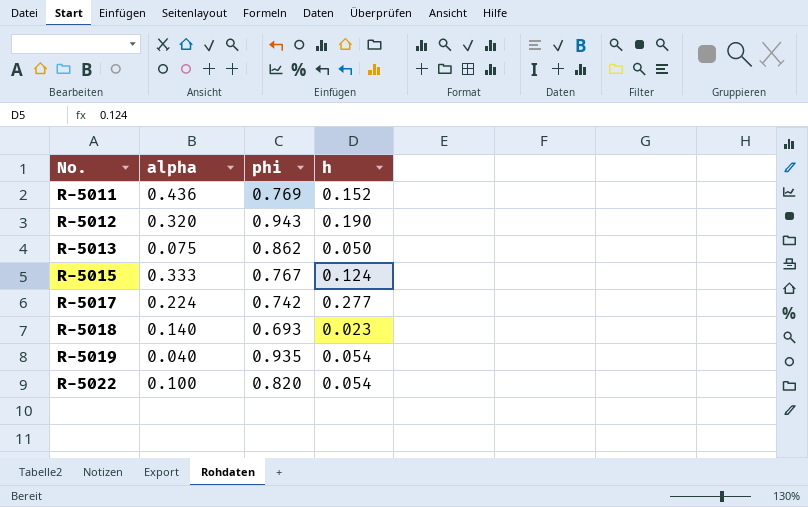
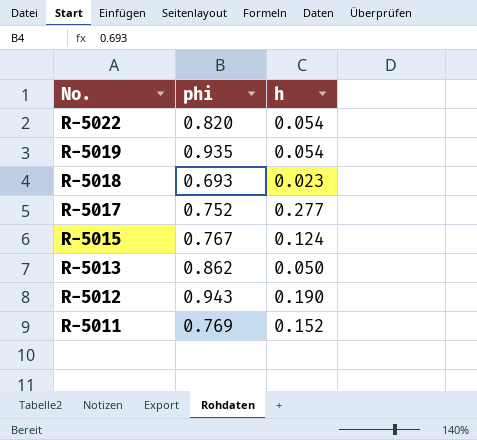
row order: No. ascending -> No. descending
column alpha | position: 2 -> none
R-5017 | phi: 0.742 -> 0.752

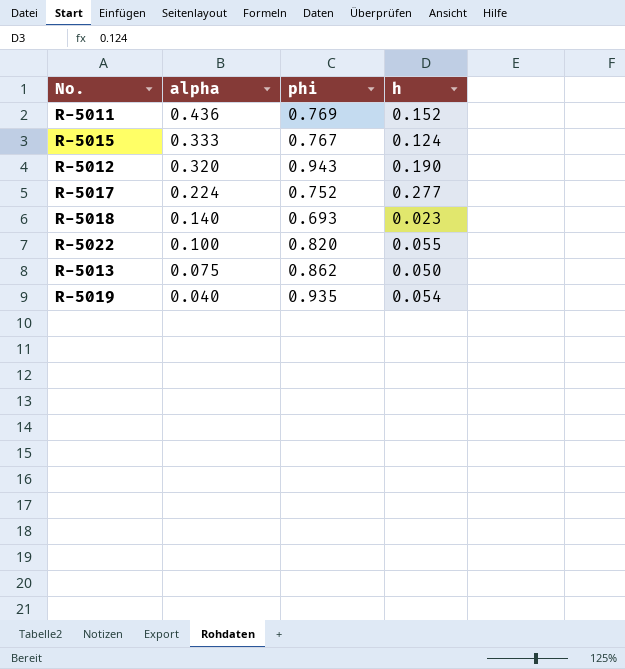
row order: No. descending -> alpha descending
column alpha | position: none -> 2
R-5022 | h: 0.054 -> 0.055

